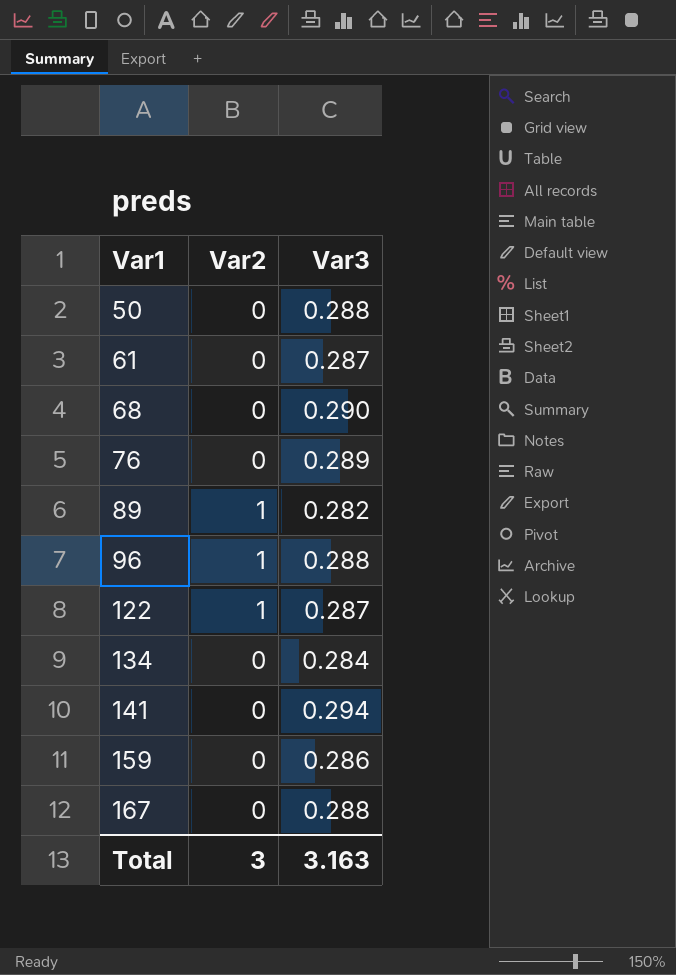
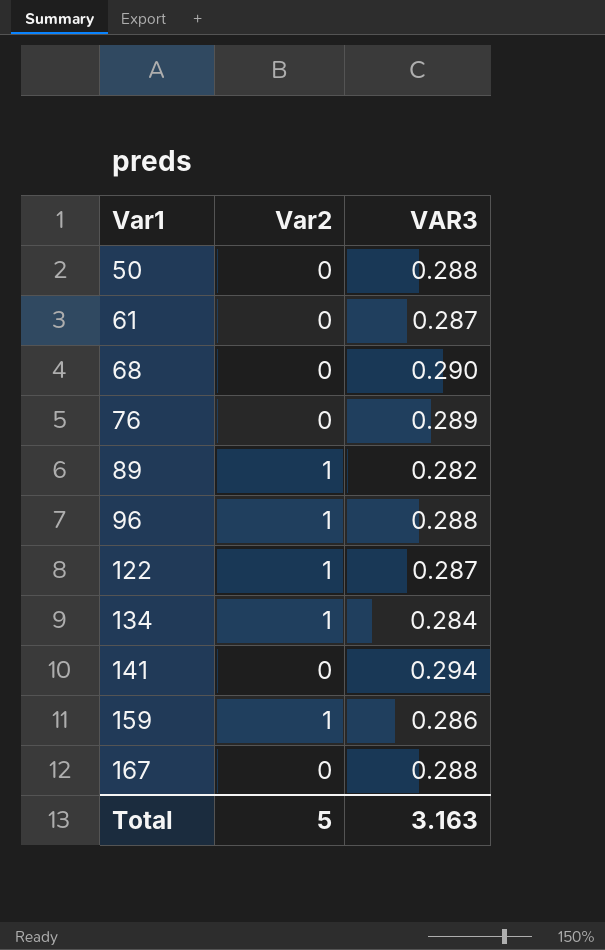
column name: Var3 -> VAR3
134 | Var2: 0 -> 1
159 | Var2: 0 -> 1
Total | Var2: 3 -> 5

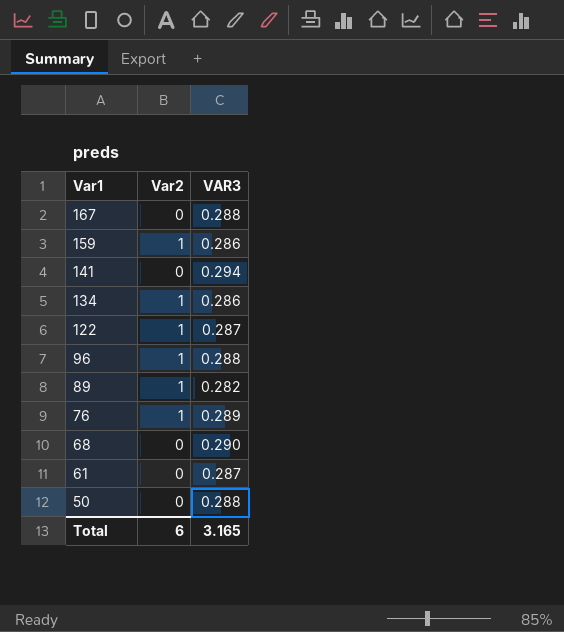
row order: Var1 ascending -> Var1 descending
134 | VAR3: 0.284 -> 0.286
76 | Var2: 0 -> 1
Total | Var2: 5 -> 6
Total | VAR3: 3.163 -> 3.165

